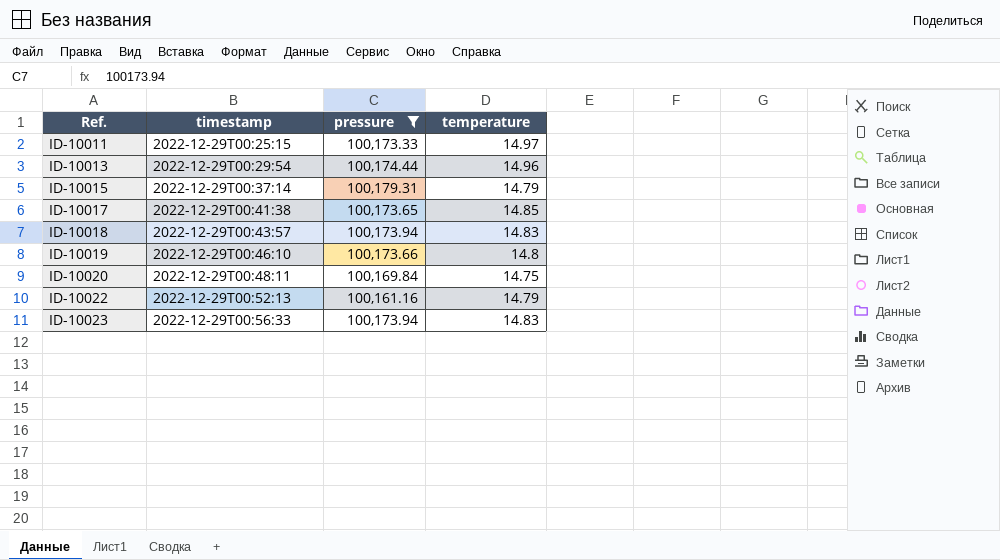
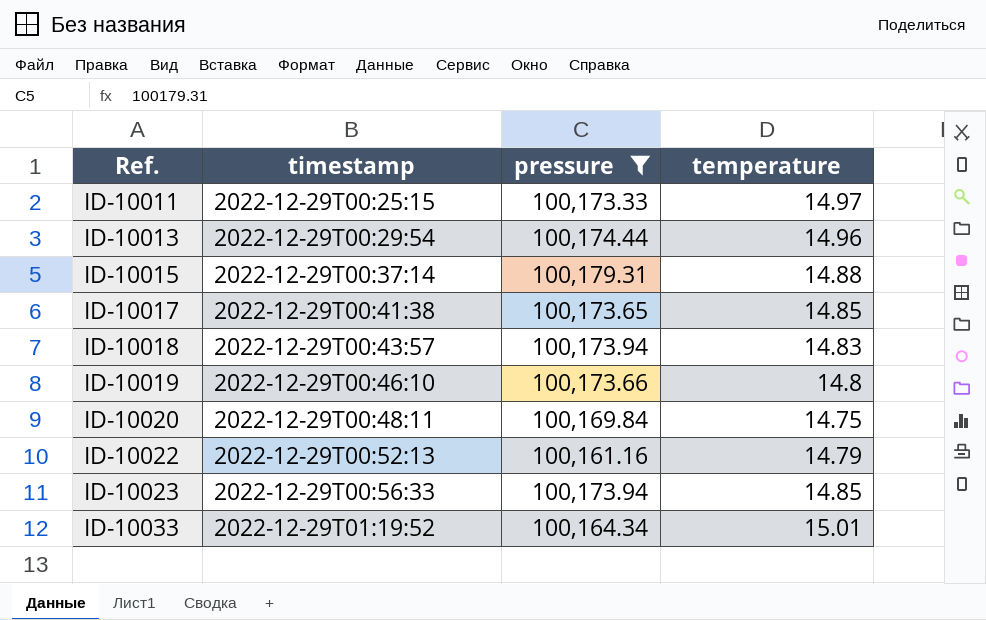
ID-10015 | temperature: 14.79 -> 14.88
ID-10023 | temperature: 14.83 -> 14.85
row ID-10033: none -> 2022-12-29T01:19:52 | 100,164.34 | 15.01

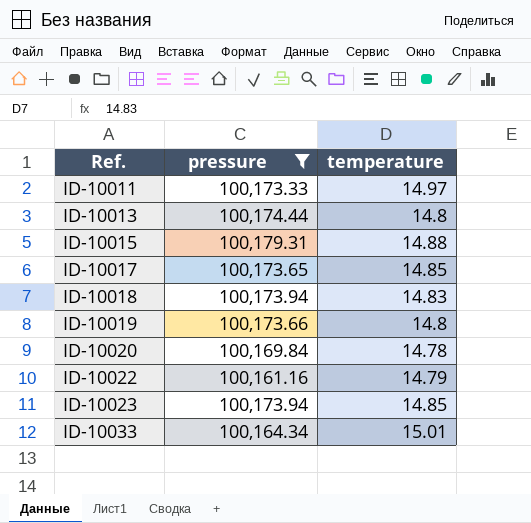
column timestamp | position: 2 -> none
ID-10013 | temperature: 14.96 -> 14.8
ID-10020 | temperature: 14.75 -> 14.78

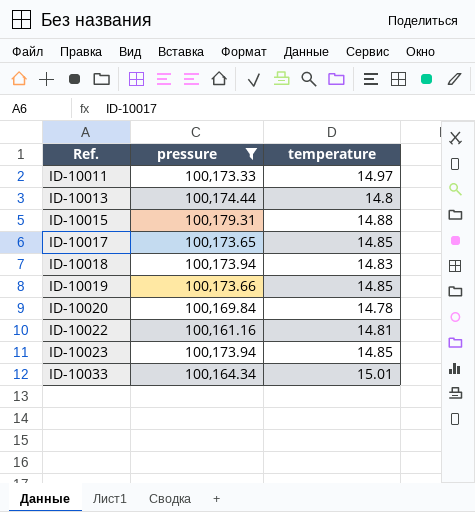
ID-10019 | temperature: 14.8 -> 14.85
ID-10022 | temperature: 14.79 -> 14.81

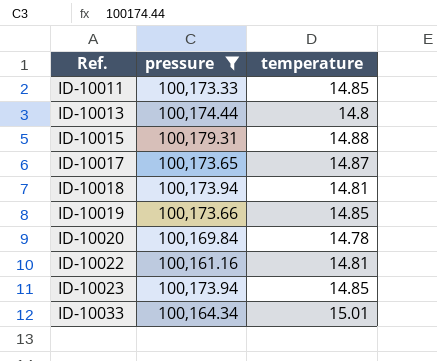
ID-10011 | temperature: 14.97 -> 14.85
ID-10017 | temperature: 14.85 -> 14.87
ID-10018 | temperature: 14.83 -> 14.81

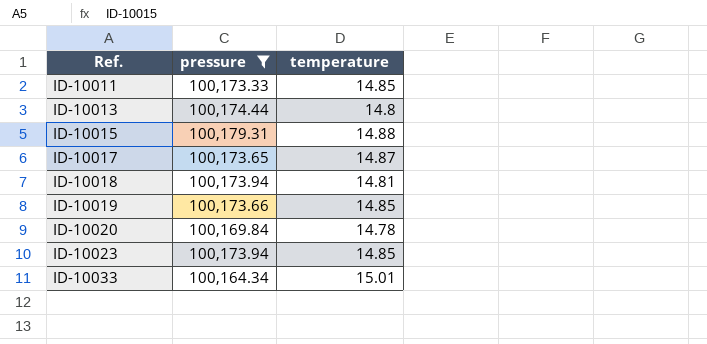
row ID-10022: 100,161.16 | 14.81 -> none

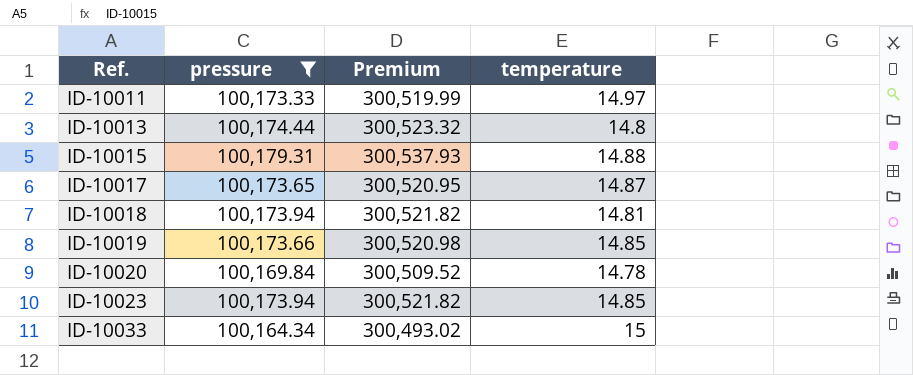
column Premium | formula: none -> [pressure] * 3
ID-10011 | temperature: 14.85 -> 14.97
ID-10033 | temperature: 15.01 -> 15

